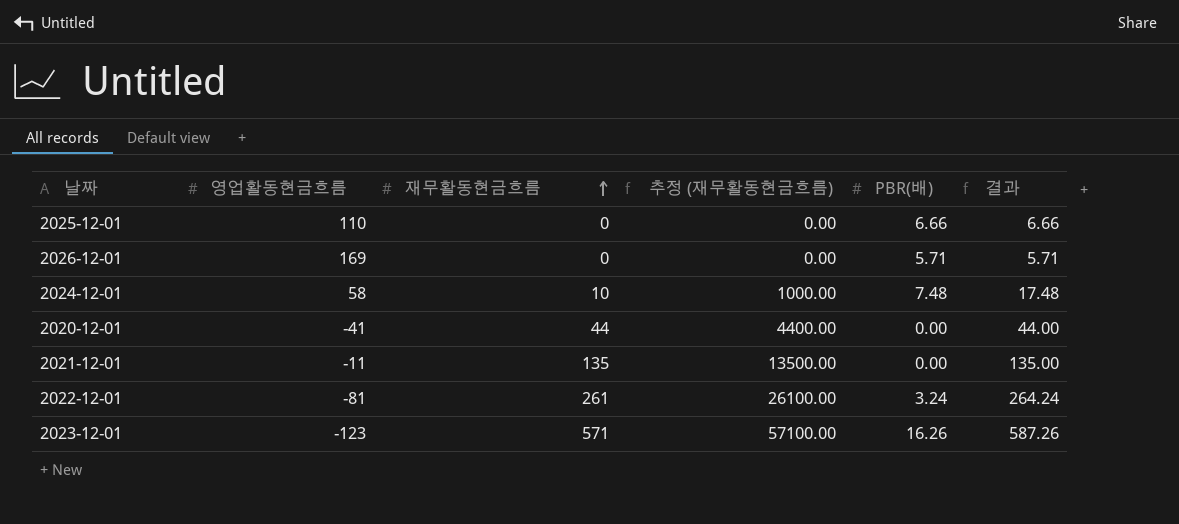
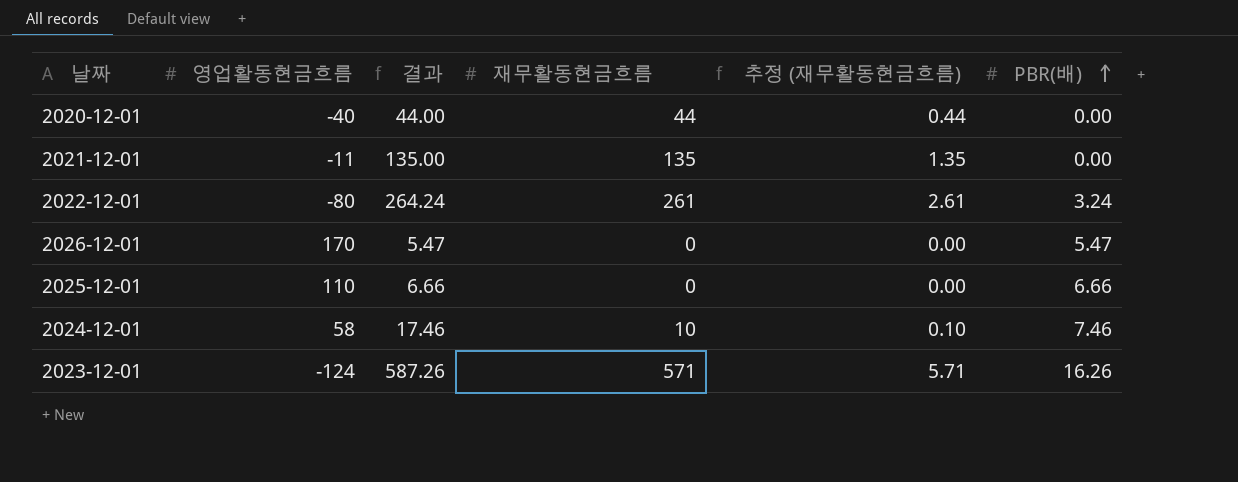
row order: 재무활동현금흐름 ascending -> PBR(배) ascending
column 결과 | position: 6 -> 3
column 추정 (재무활동현금흐름) | formula: [재무활동현금흐름] * 100 -> [재무활동현금흐름] * 0.01
2020-12-01 | 영업활동현금흐름: -41 -> -40
2022-12-01 | 영업활동현금흐름: -81 -> -80
2026-12-01 | 영업활동현금흐름: 169 -> 170
2026-12-01 | 결과: 5.71 -> 5.47
2026-12-01 | PBR(배): 5.71 -> 5.47
2024-12-01 | 결과: 17.48 -> 17.46
2024-12-01 | PBR(배): 7.48 -> 7.46
2023-12-01 | 영업활동현금흐름: -123 -> -124

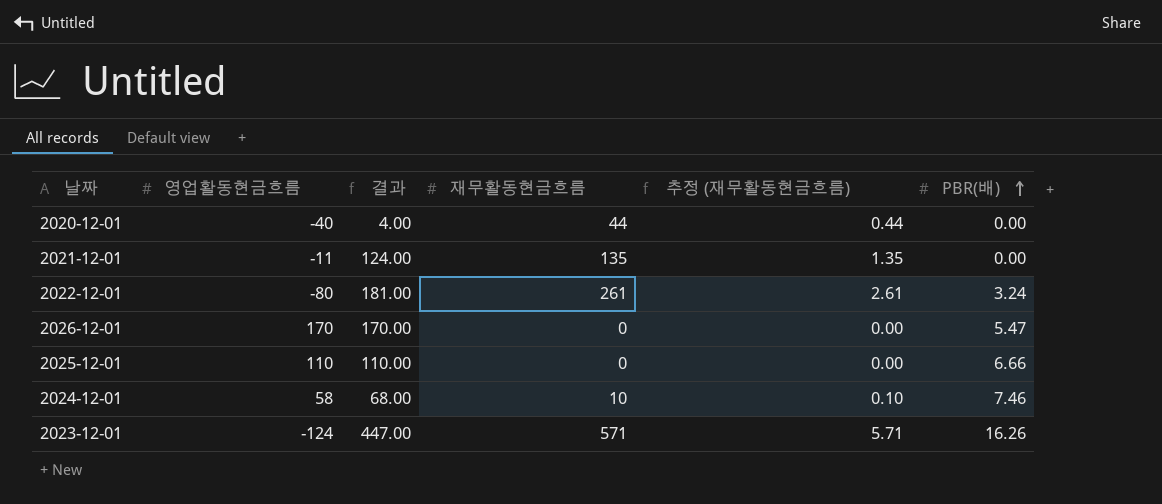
column 결과 | formula: [재무활동현금흐름] + [PBR(배)] -> [영업활동현금흐름] + [재무활동현금흐름]

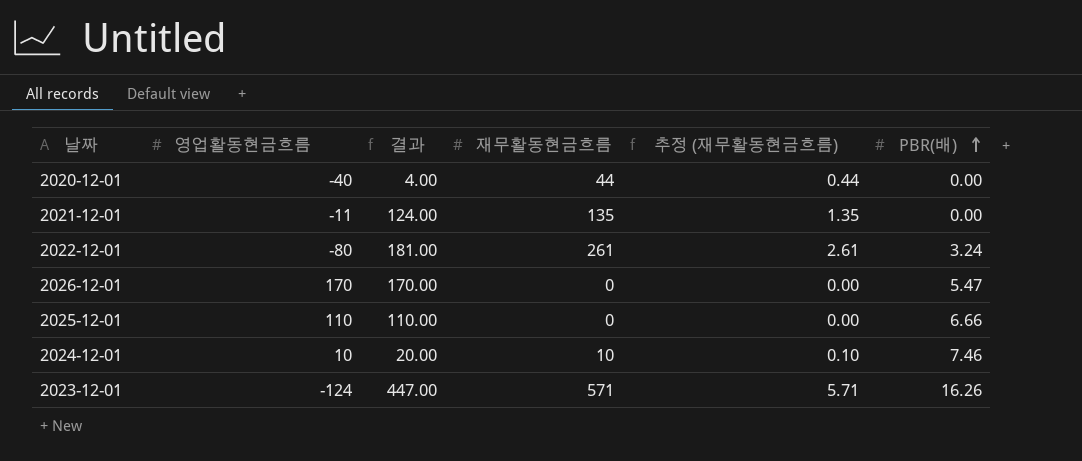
2024-12-01 | 영업활동현금흐름: 58 -> 10
2024-12-01 | 결과: 68.00 -> 20.00

